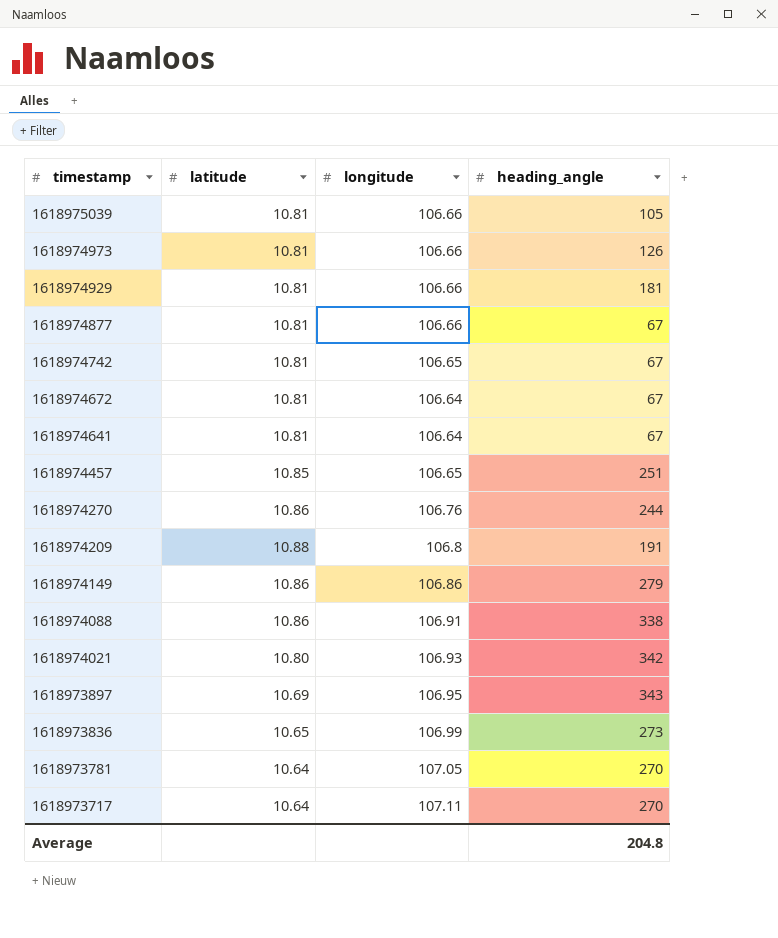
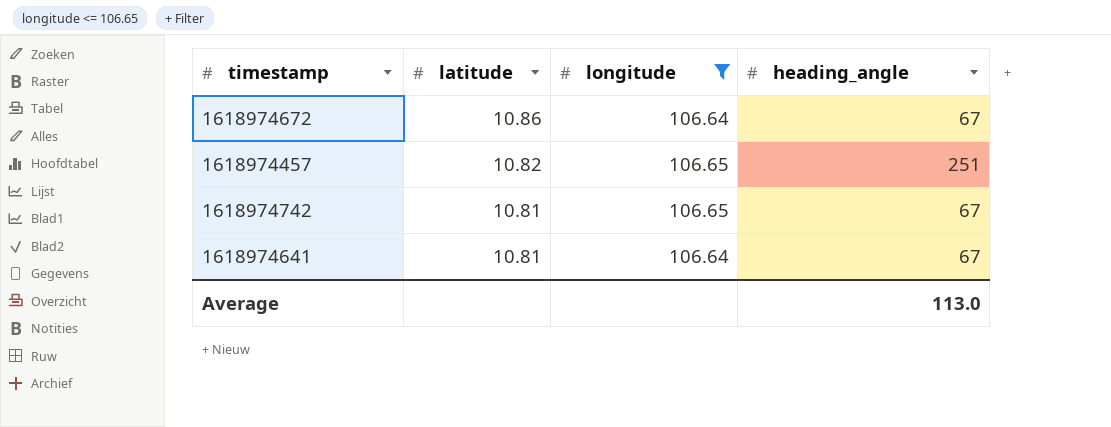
filter: none -> longitude <= 106.65
row order: timestamp descending -> latitude descending
1618974672 | latitude: 10.81 -> 10.86
1618974457 | latitude: 10.85 -> 10.82
Average | heading_angle: 204.8 -> 113.0

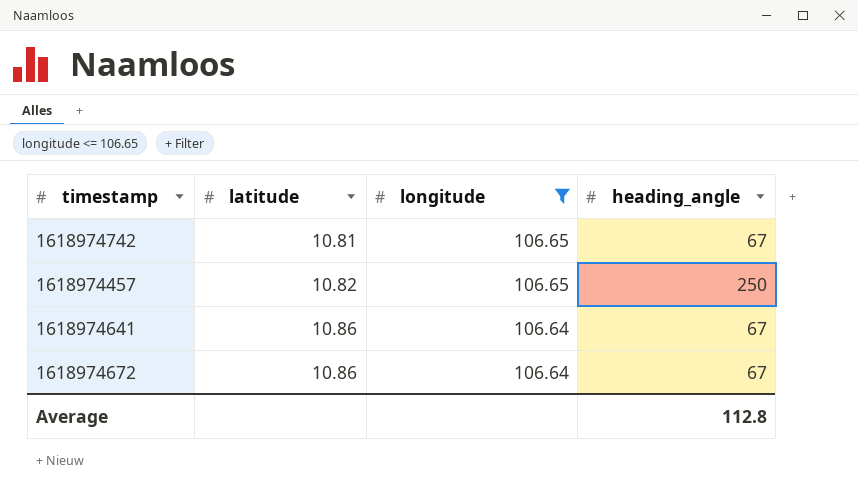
row order: latitude descending -> latitude ascending
1618974457 | heading_angle: 251 -> 250
1618974641 | latitude: 10.81 -> 10.86
Average | heading_angle: 113.0 -> 112.8

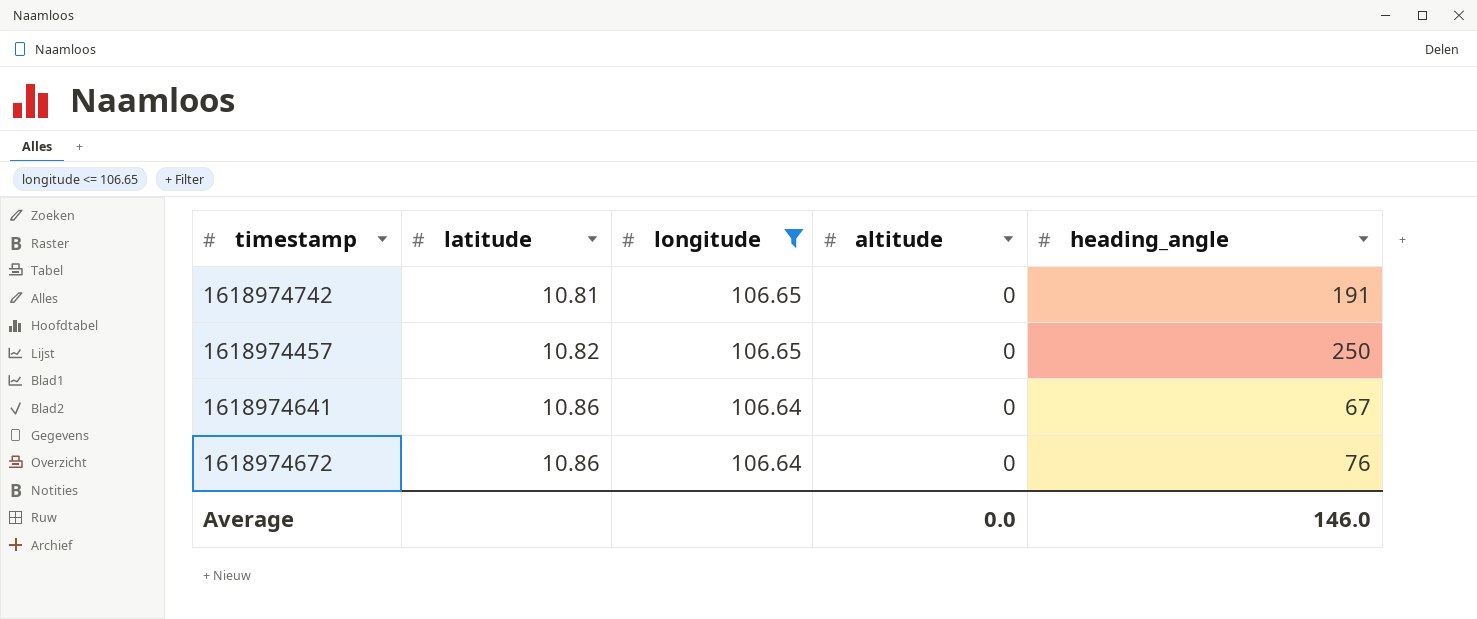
column altitude | position: none -> 4
1618974742 | heading_angle: 67 -> 191
1618974672 | heading_angle: 67 -> 76
Average | heading_angle: 112.8 -> 146.0

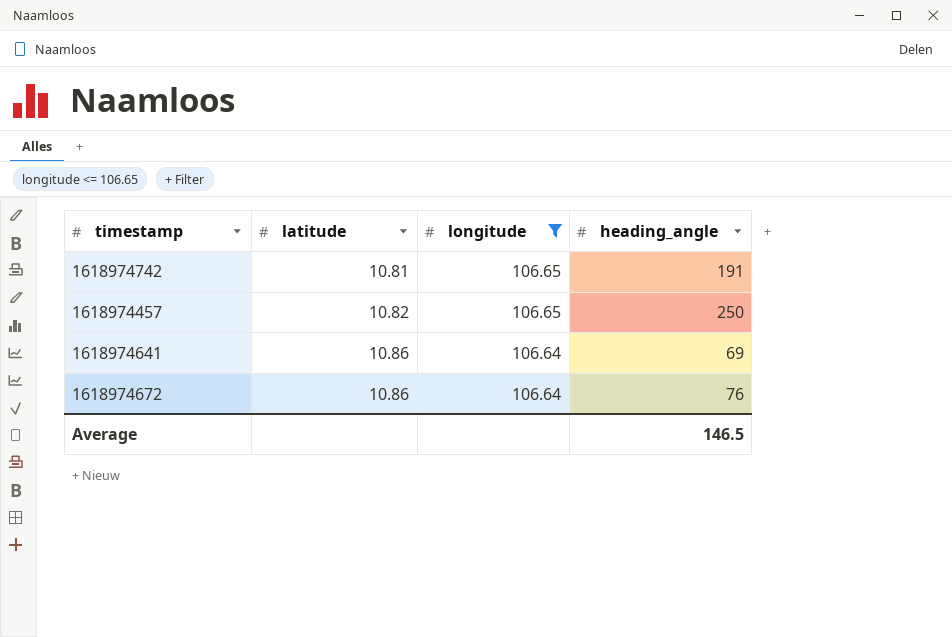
column altitude | position: 4 -> none
1618974641 | heading_angle: 67 -> 69
Average | heading_angle: 146.0 -> 146.5

